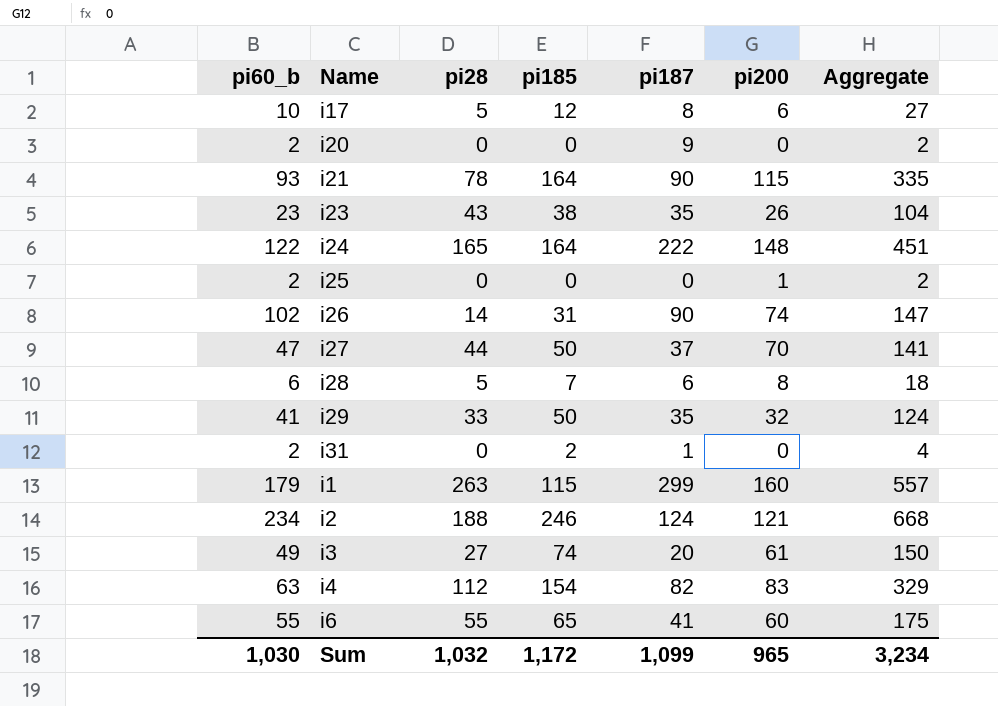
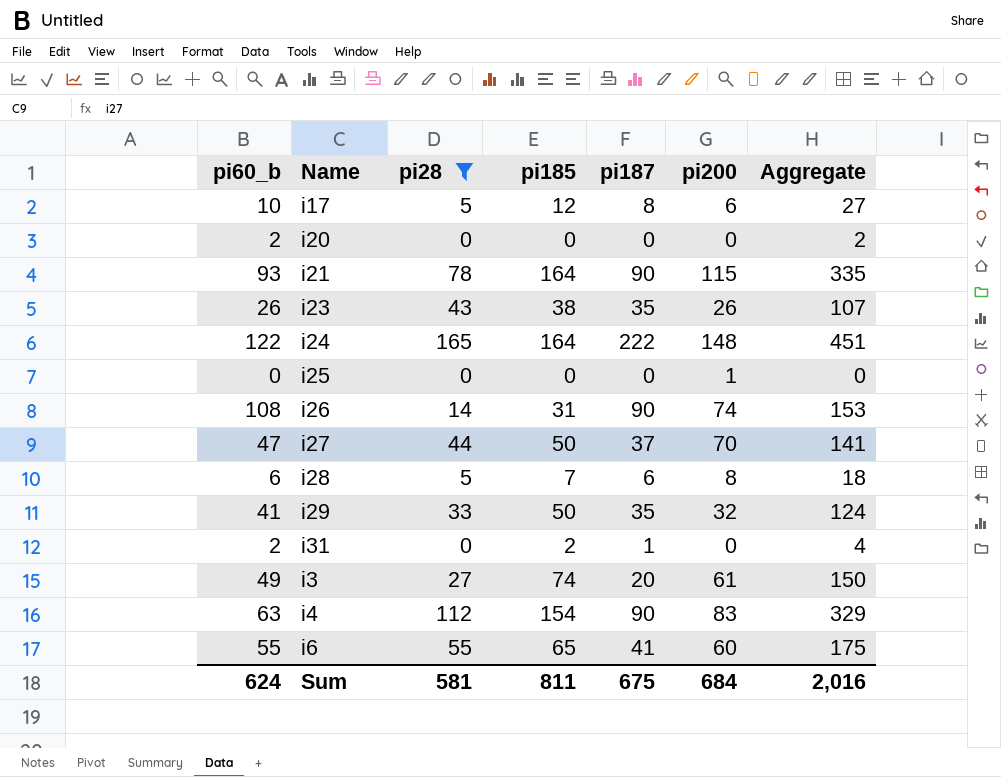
filter: none -> pi28 <= 165
i20 | pi187: 9 -> 0
i23 | pi60_b: 23 -> 26
i23 | Aggregate: 104 -> 107
i25 | pi60_b: 2 -> 0
i25 | Aggregate: 2 -> 0
i26 | pi60_b: 102 -> 108
i26 | Aggregate: 147 -> 153
i4 | pi187: 82 -> 90
Sum | pi60_b: 1,030 -> 624
Sum | pi28: 1,032 -> 581
Sum | pi185: 1,172 -> 811
Sum | pi187: 1,099 -> 675
Sum | pi200: 965 -> 684
Sum | Aggregate: 3,234 -> 2,016

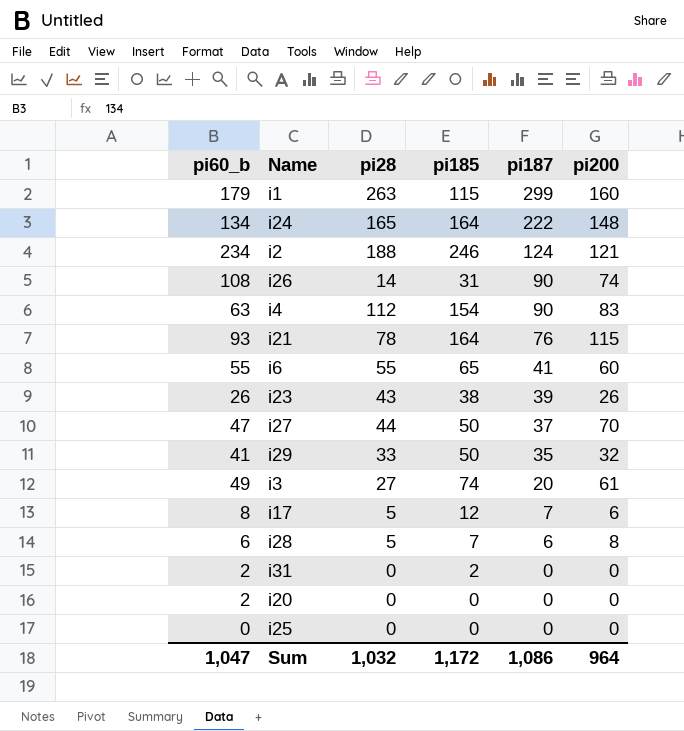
filter: pi28 <= 165 -> none
row order: none -> pi187 descending
column Aggregate | formula: [pi60_b] + [pi28] + [pi185] -> none
i24 | pi60_b: 122 -> 134
i21 | pi187: 90 -> 76
i23 | pi187: 35 -> 39
i17 | pi60_b: 10 -> 8
i17 | pi187: 8 -> 7
i31 | pi187: 1 -> 0
i25 | pi200: 1 -> 0
Sum | pi60_b: 624 -> 1,047
Sum | pi28: 581 -> 1,032
Sum | pi185: 811 -> 1,172
Sum | pi187: 675 -> 1,086
Sum | pi200: 684 -> 964

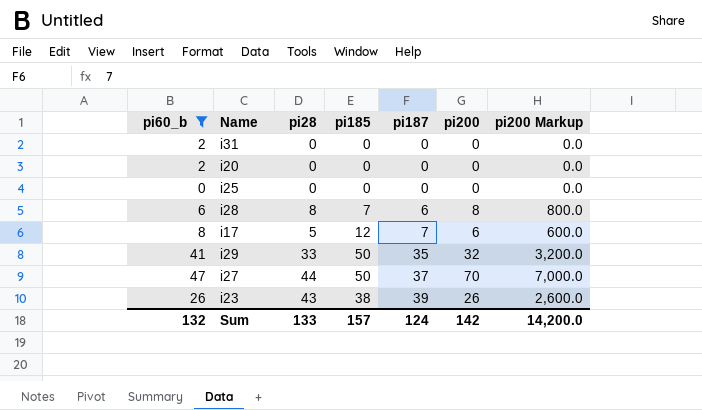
filter: none -> pi60_b <= 47
row order: pi187 descending -> pi187 ascending
column pi200 Markup | formula: none -> [pi200] * 100
i31 | pi185: 2 -> 0
i28 | pi28: 5 -> 8
Sum | pi60_b: 1,047 -> 132
Sum | pi28: 1,032 -> 133
Sum | pi185: 1,172 -> 157
Sum | pi187: 1,086 -> 124
Sum | pi200: 964 -> 142

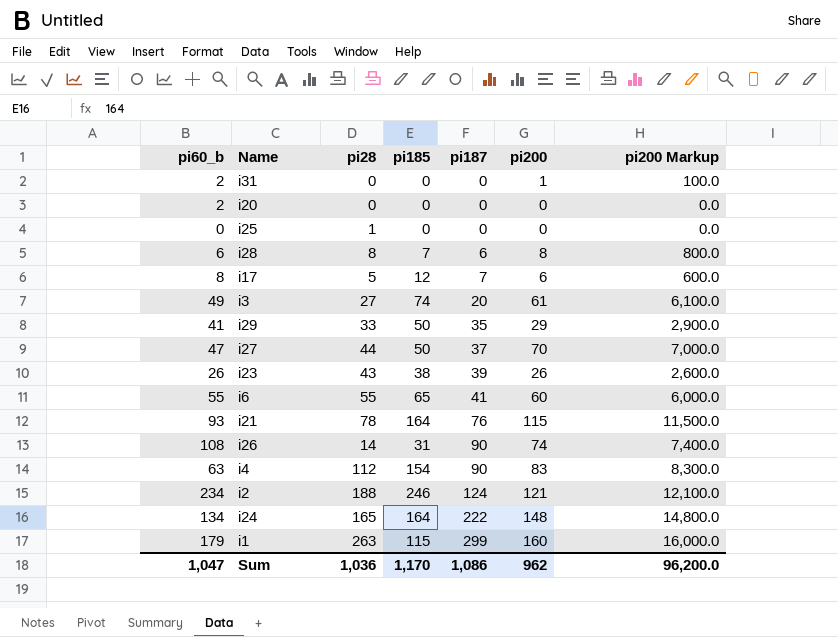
filter: pi60_b <= 47 -> none
i31 | pi200: 0 -> 1
i31 | pi200 Markup: 0.0 -> 100.0
i25 | pi28: 0 -> 1
i29 | pi200: 32 -> 29
i29 | pi200 Markup: 3,200.0 -> 2,900.0
Sum | pi60_b: 132 -> 1,047
Sum | pi28: 133 -> 1,036
Sum | pi185: 157 -> 1,170
Sum | pi187: 124 -> 1,086
Sum | pi200: 142 -> 962
Sum | pi200 Markup: 14,200.0 -> 96,200.0

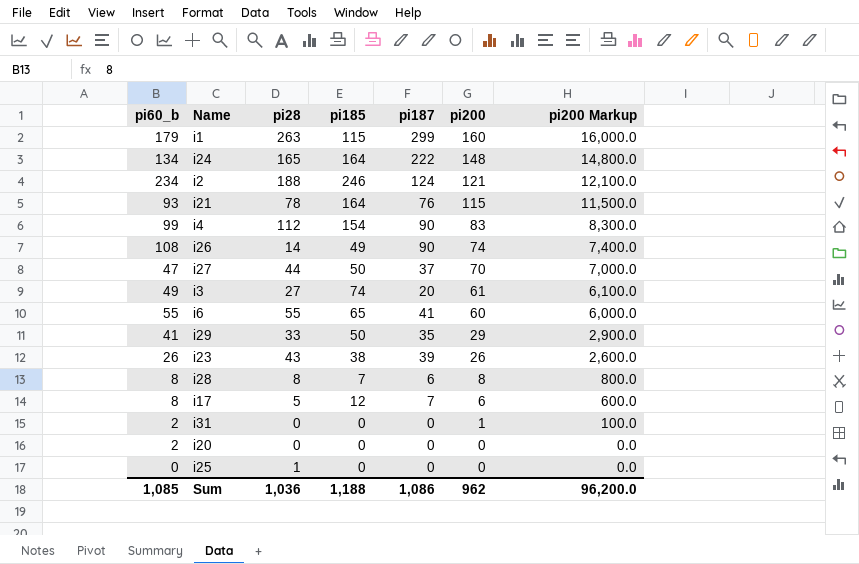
row order: pi187 ascending -> pi200 descending
i4 | pi60_b: 63 -> 99
i26 | pi185: 31 -> 49
i28 | pi60_b: 6 -> 8
Sum | pi60_b: 1,047 -> 1,085
Sum | pi185: 1,170 -> 1,188

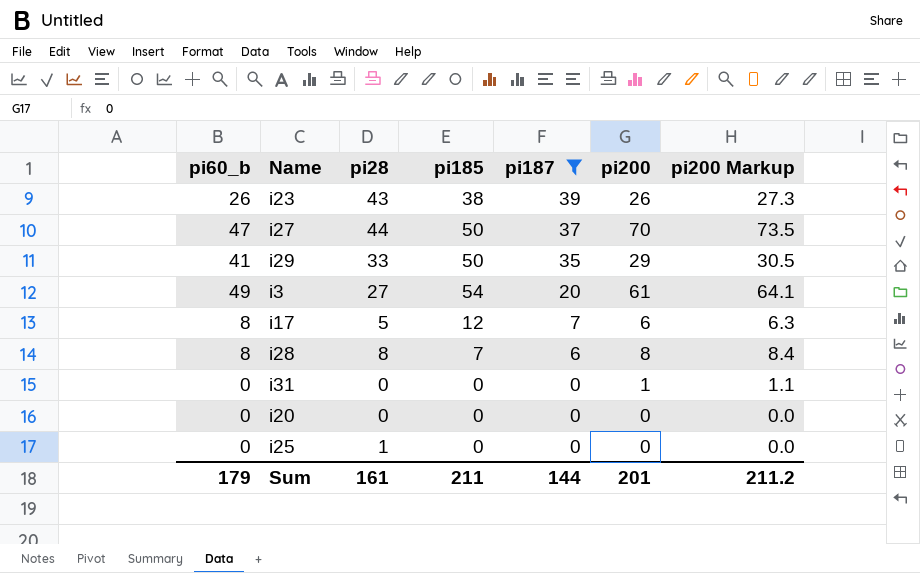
filter: none -> pi187 <= 39
row order: pi200 descending -> pi187 descending
column pi200 Markup | formula: [pi200] * 100 -> [pi200] * 1.05
i3 | pi185: 74 -> 54
i31 | pi60_b: 2 -> 0
i20 | pi60_b: 2 -> 0
Sum | pi60_b: 1,085 -> 179
Sum | pi28: 1,036 -> 161
Sum | pi185: 1,188 -> 211
Sum | pi187: 1,086 -> 144
Sum | pi200: 962 -> 201
Sum | pi200 Markup: 96,200.0 -> 211.2

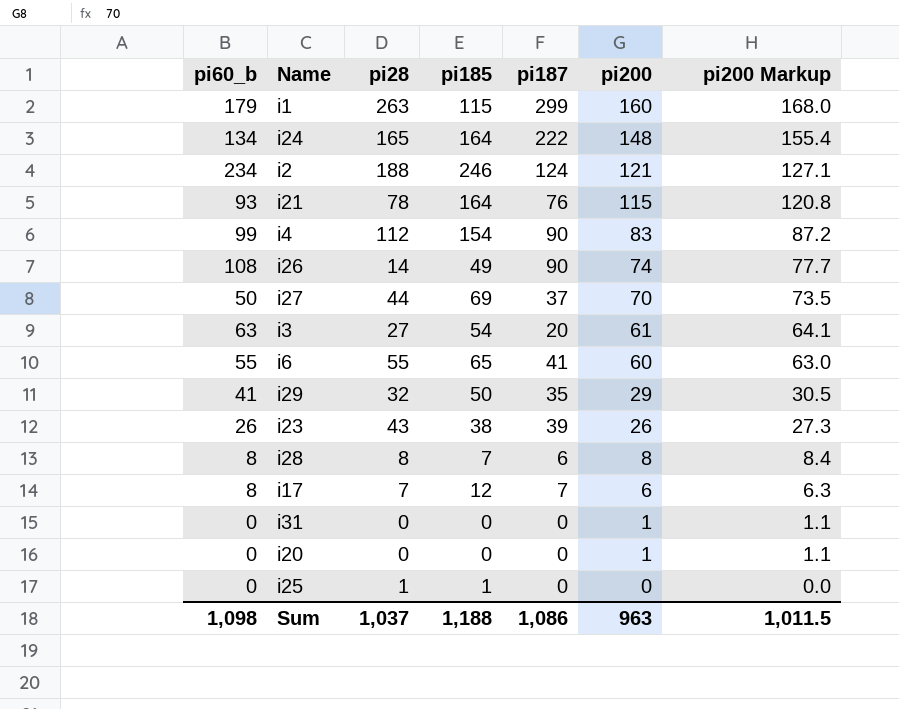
filter: pi187 <= 39 -> none
row order: pi187 descending -> pi200 descending
i27 | pi60_b: 47 -> 50
i27 | pi185: 50 -> 69
i3 | pi60_b: 49 -> 63
i29 | pi28: 33 -> 32
i17 | pi28: 5 -> 7
i20 | pi200: 0 -> 1
i20 | pi200 Markup: 0.0 -> 1.1
i25 | pi185: 0 -> 1
Sum | pi60_b: 179 -> 1,098
Sum | pi28: 161 -> 1,037
Sum | pi185: 211 -> 1,188
Sum | pi187: 144 -> 1,086
Sum | pi200: 201 -> 963
Sum | pi200 Markup: 211.2 -> 1,011.5

